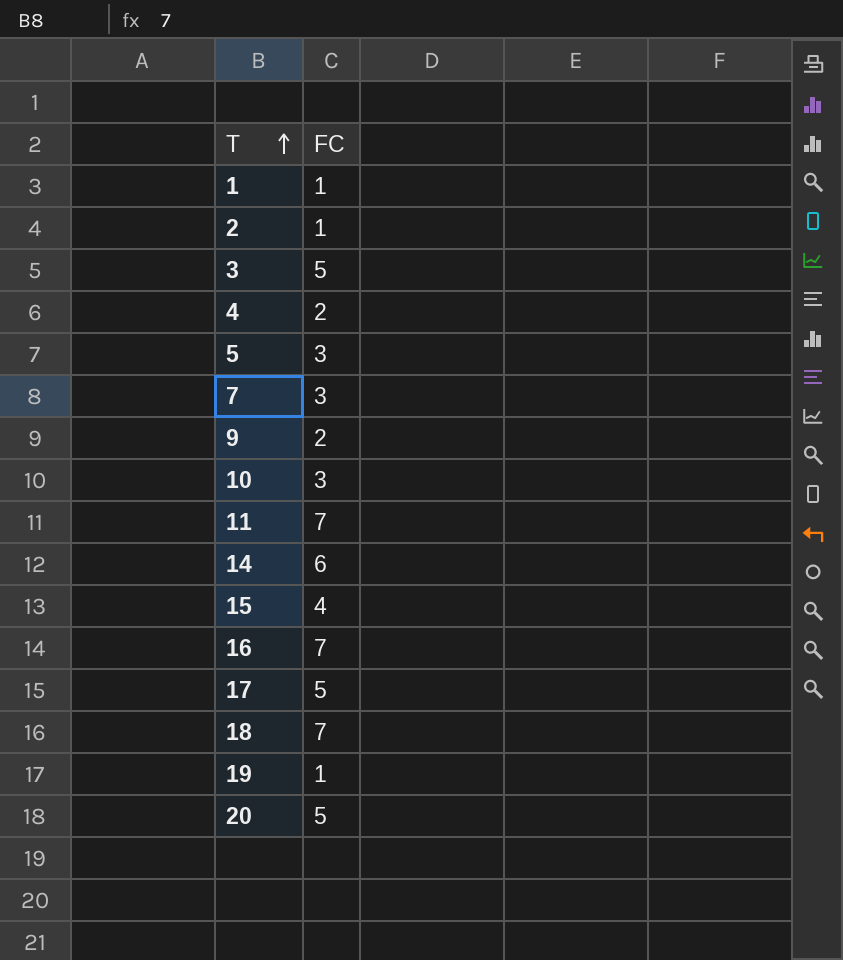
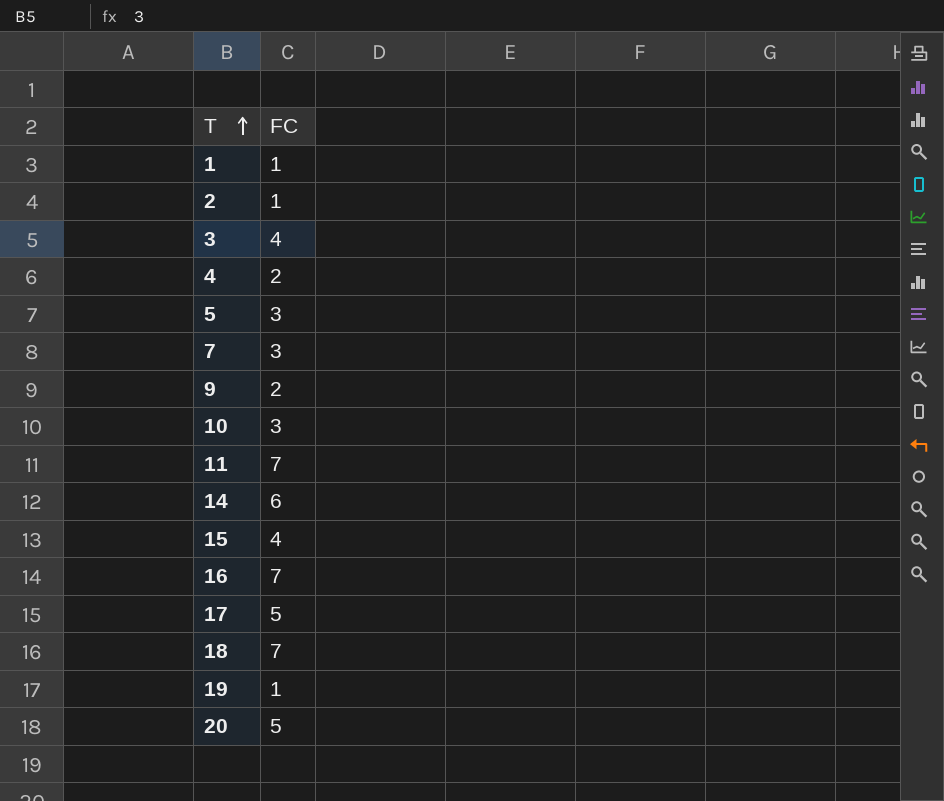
3 | FC: 5 -> 4

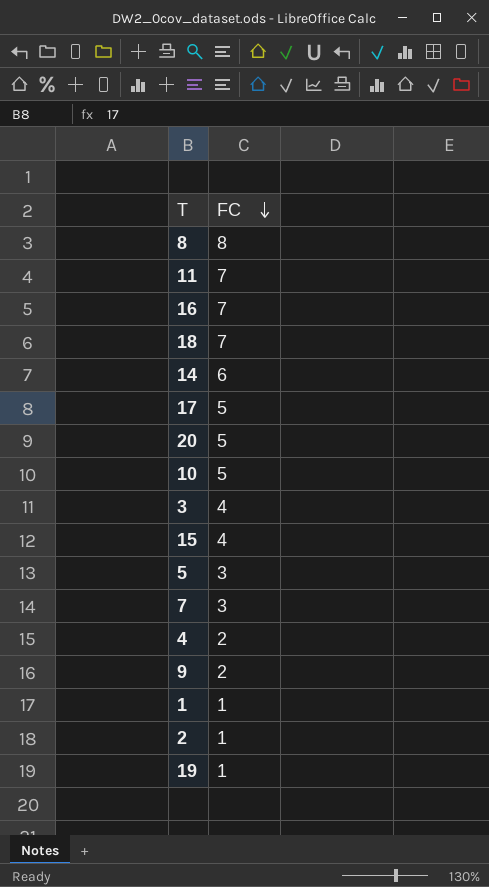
row order: T ascending -> FC descending
row 8: none -> 8
10 | FC: 3 -> 5

